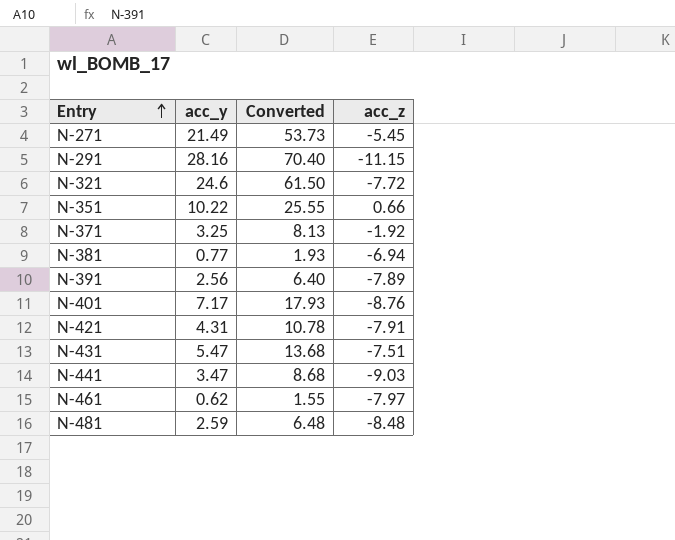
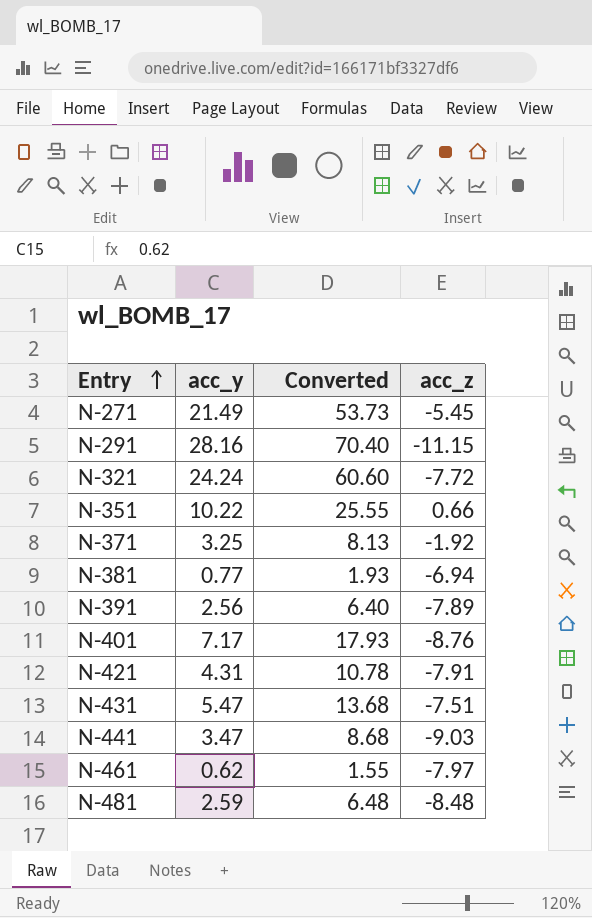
N-321 | acc_y: 24.6 -> 24.24
N-321 | Converted: 61.50 -> 60.60

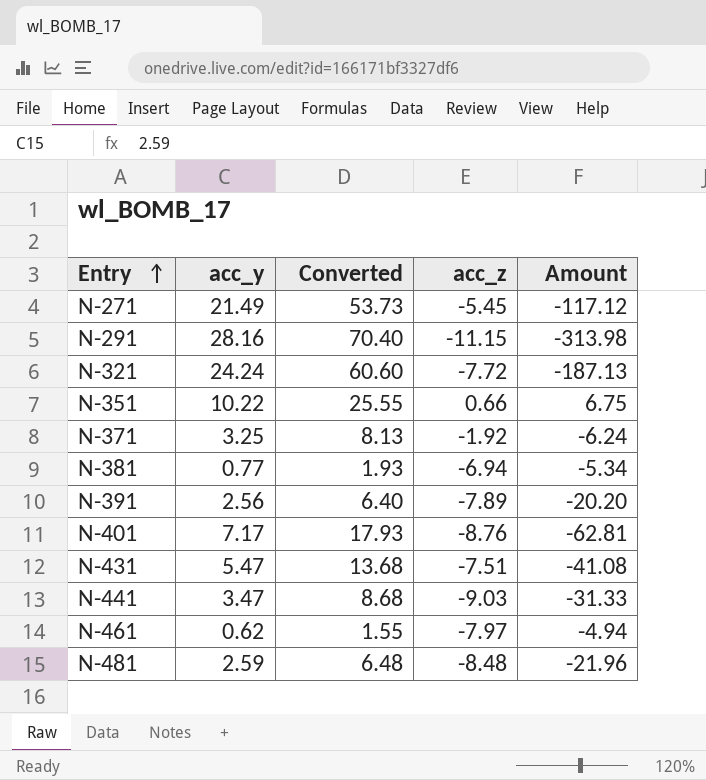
column Amount | formula: none -> [acc_y] * [acc_z]
row N-421: 4.31 | 10.78 | -7.91 -> none

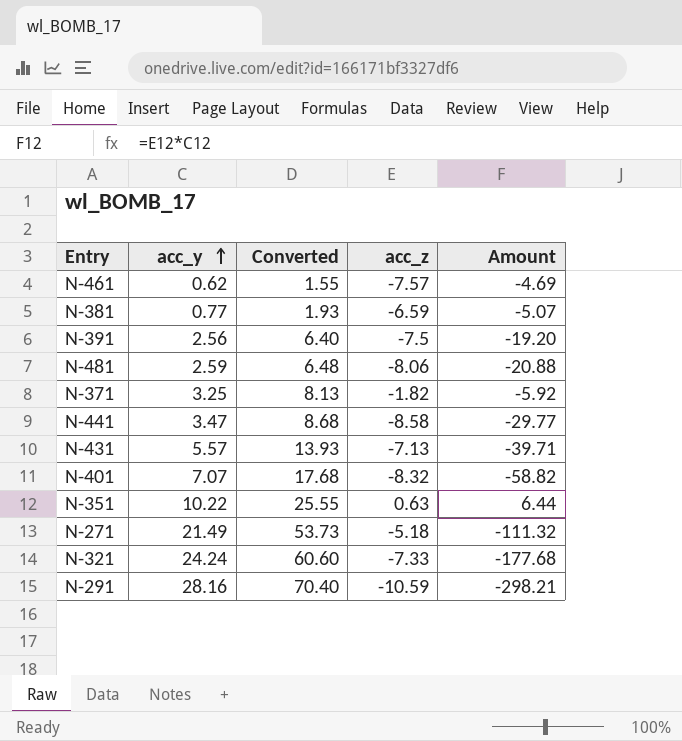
row order: Entry ascending -> acc_y ascending
N-461 | acc_z: -7.97 -> -7.57
N-461 | Amount: -4.94 -> -4.69
N-381 | acc_z: -6.94 -> -6.59
N-381 | Amount: -5.34 -> -5.07
N-391 | acc_z: -7.89 -> -7.5
N-391 | Amount: -20.20 -> -19.20
N-481 | acc_z: -8.48 -> -8.06
N-481 | Amount: -21.96 -> -20.88
N-371 | acc_z: -1.92 -> -1.82
N-371 | Amount: -6.24 -> -5.92
N-441 | acc_z: -9.03 -> -8.58
N-441 | Amount: -31.33 -> -29.77
N-431 | acc_y: 5.47 -> 5.57
N-431 | Converted: 13.68 -> 13.93
N-431 | acc_z: -7.51 -> -7.13
N-431 | Amount: -41.08 -> -39.71
N-401 | acc_y: 7.17 -> 7.07
N-401 | Converted: 17.93 -> 17.68
N-401 | acc_z: -8.76 -> -8.32
N-401 | Amount: -62.81 -> -58.82
N-351 | acc_z: 0.66 -> 0.63
N-351 | Amount: 6.75 -> 6.44
N-271 | acc_z: -5.45 -> -5.18
N-271 | Amount: -117.12 -> -111.32
N-321 | acc_z: -7.72 -> -7.33
N-321 | Amount: -187.13 -> -177.68
N-291 | acc_z: -11.15 -> -10.59
N-291 | Amount: -313.98 -> -298.21

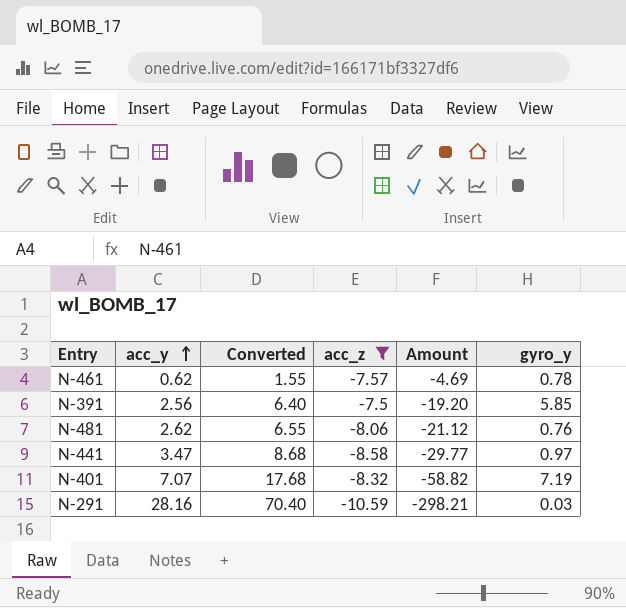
filter: none -> acc_z <= -7.5
column gyro_y | position: none -> 6
N-481 | acc_y: 2.59 -> 2.62
N-481 | Converted: 6.48 -> 6.55
N-481 | Amount: -20.88 -> -21.12

